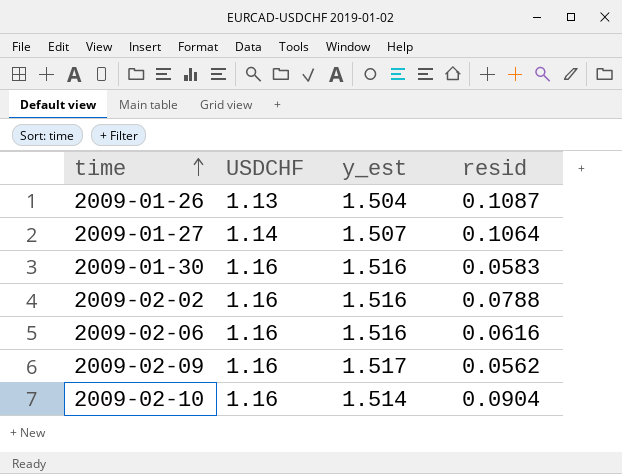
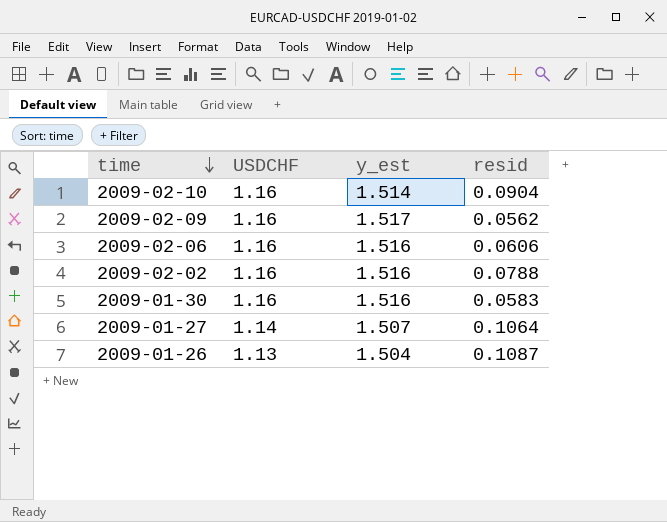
row order: time ascending -> time descending
2009-02-06 | resid: 0.0616 -> 0.0606

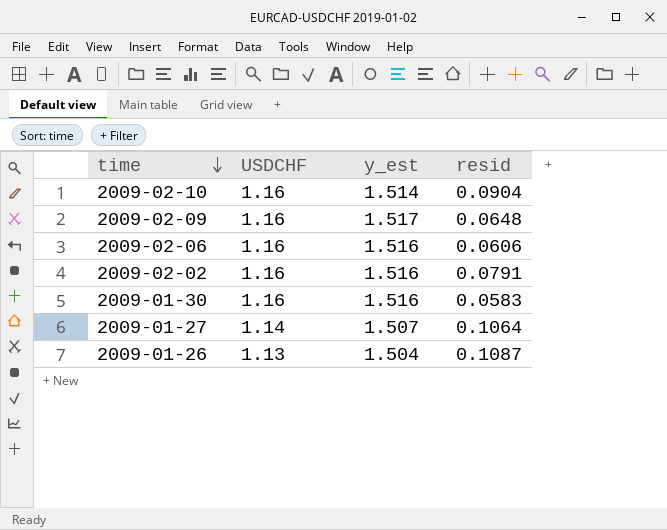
2009-02-09 | resid: 0.0562 -> 0.0648
2009-02-02 | resid: 0.0788 -> 0.0791

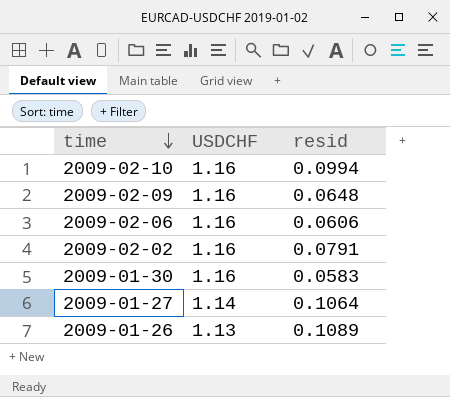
column y_est | position: 3 -> none
2009-02-10 | resid: 0.0904 -> 0.0994
2009-01-26 | resid: 0.1087 -> 0.1089

